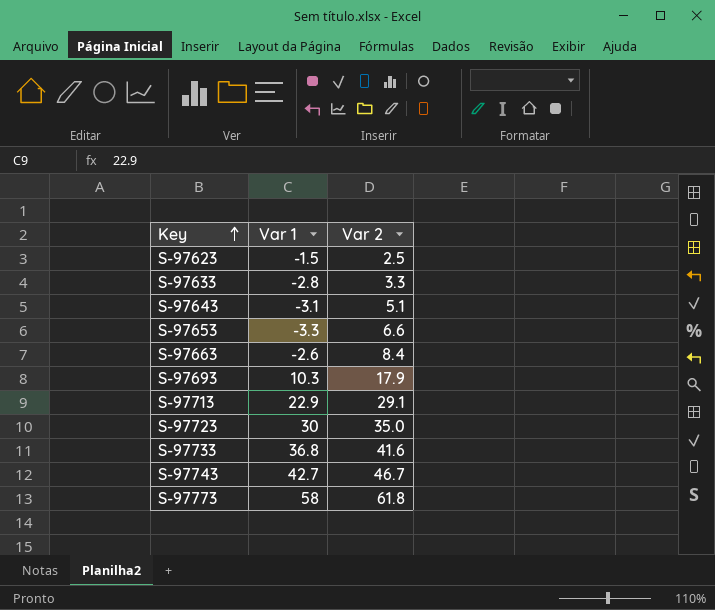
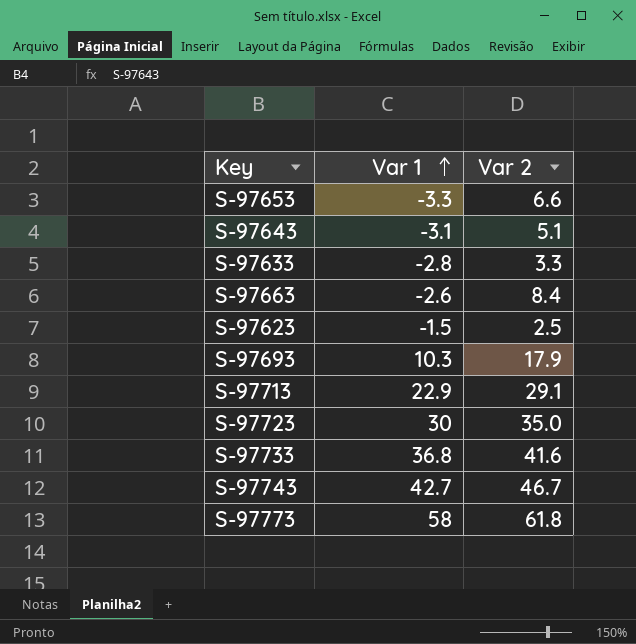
row order: Key ascending -> Var 1 ascending

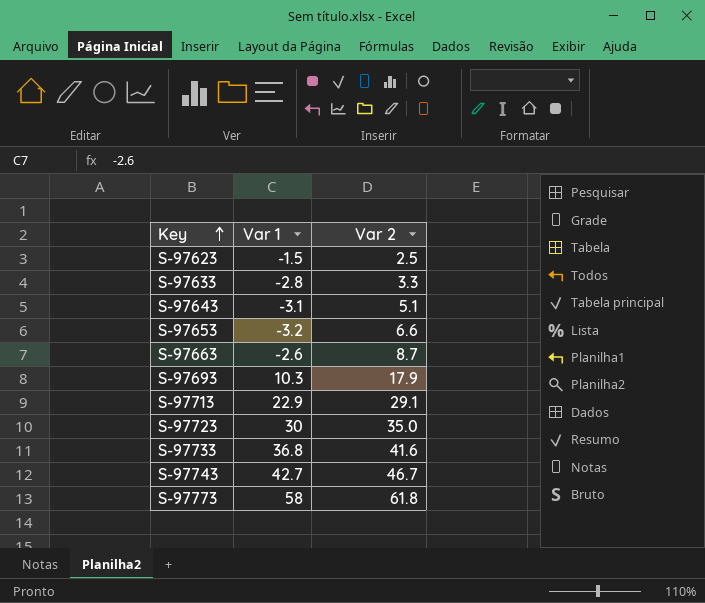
row order: Var 1 ascending -> Key ascending
S-97653 | Var 1: -3.3 -> -3.2
S-97663 | Var 2: 8.4 -> 8.7

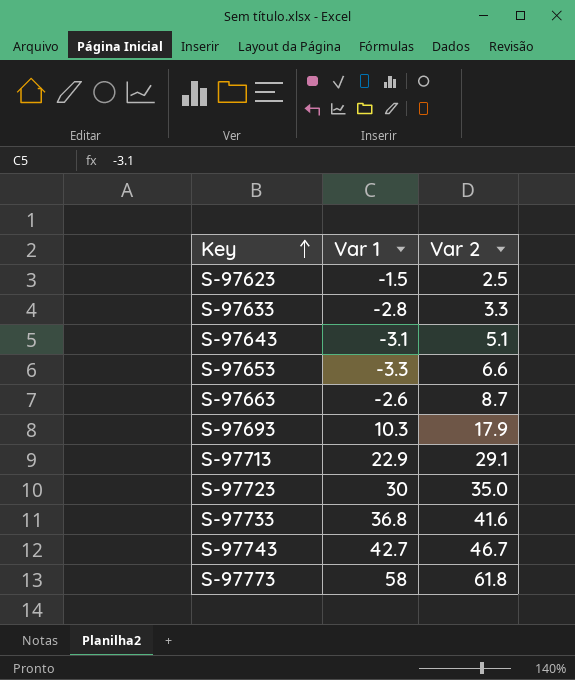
S-97653 | Var 1: -3.2 -> -3.3

